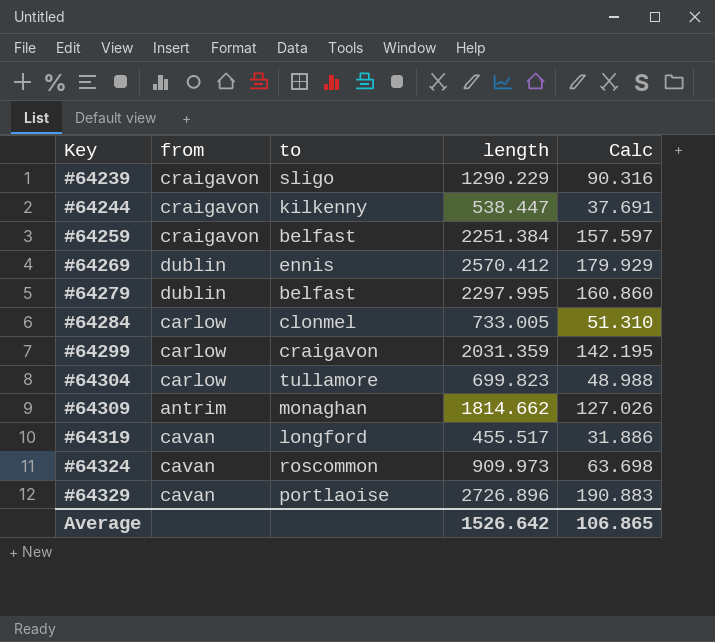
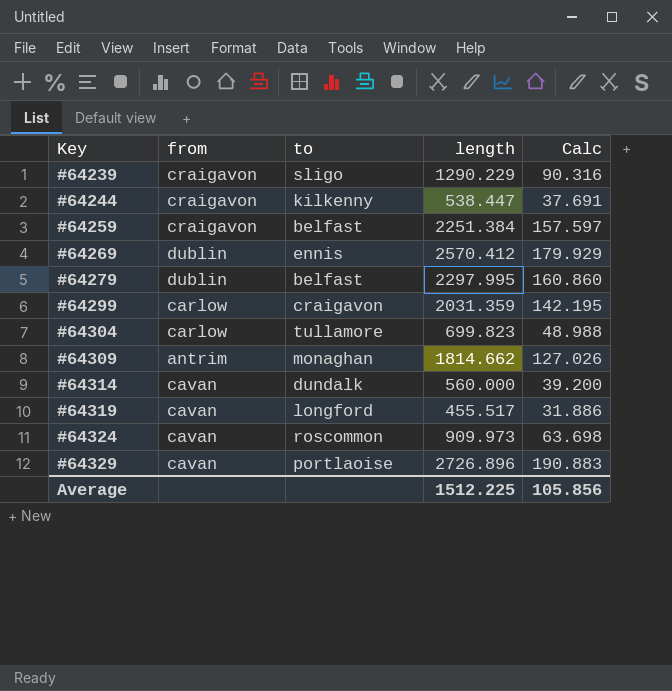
row #64284: carlow | clonmel | 733.005 | 51.310 -> none
row #64314: none -> cavan | dundalk | 560.000 | 39.200
Average | length: 1526.642 -> 1512.225
Average | Calc: 106.865 -> 105.856

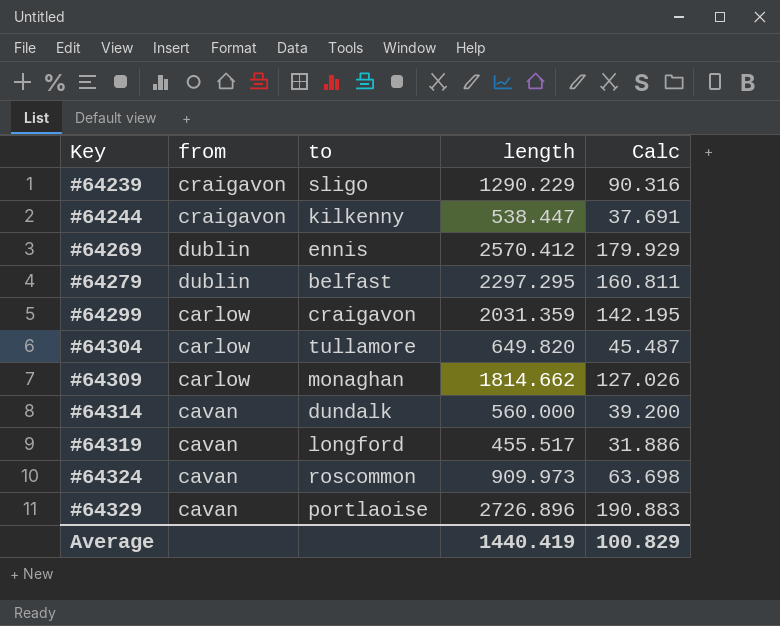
row #64259: craigavon | belfast | 2251.384 | 157.597 -> none
#64279 | length: 2297.995 -> 2297.295
#64279 | Calc: 160.860 -> 160.811
#64304 | length: 699.823 -> 649.820
#64304 | Calc: 48.988 -> 45.487
#64309 | from: antrim -> carlow
Average | length: 1512.225 -> 1440.419
Average | Calc: 105.856 -> 100.829

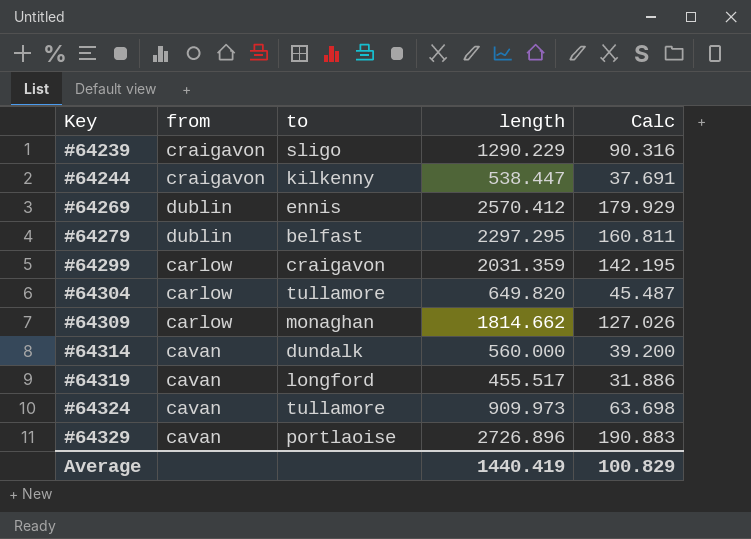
#64324 | to: roscommon -> tullamore

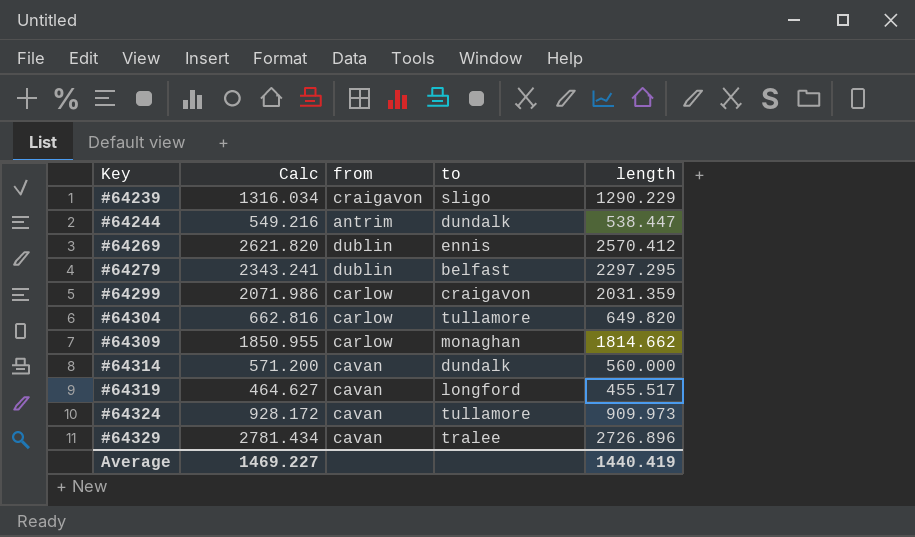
column Calc | formula: [length] * 0.07 -> [length] * 1.02
column Calc | position: 5 -> 2
#64244 | from: craigavon -> antrim
#64244 | to: kilkenny -> dundalk
#64329 | to: portlaoise -> tralee
Average | Calc: 100.829 -> 1469.227

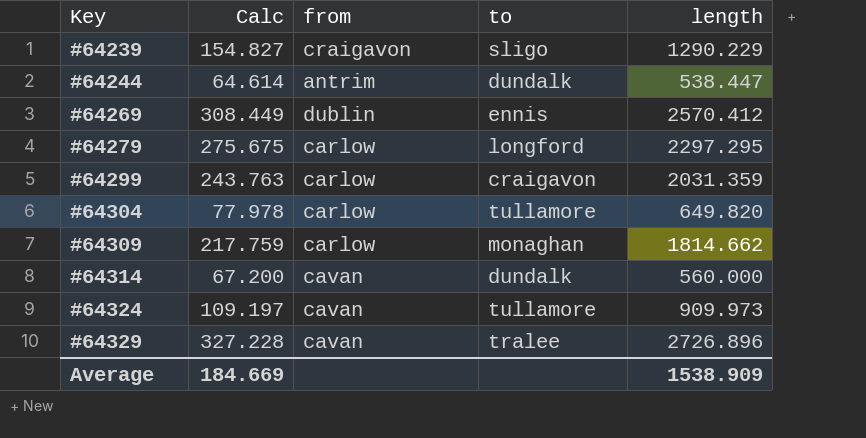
column Calc | formula: [length] * 1.02 -> [length] * 0.12
row #64319: 464.627 | cavan | longford | 455.517 -> none
#64279 | from: dublin -> carlow
#64279 | to: belfast -> longford
Average | Calc: 1469.227 -> 184.669
Average | length: 1440.419 -> 1538.909

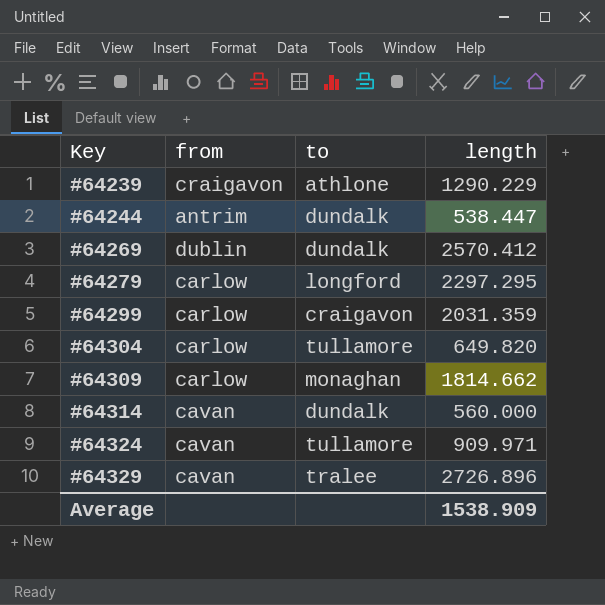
column Calc | formula: [length] * 0.12 -> none
#64239 | to: sligo -> athlone
#64269 | to: ennis -> dundalk
#64324 | length: 909.973 -> 909.971

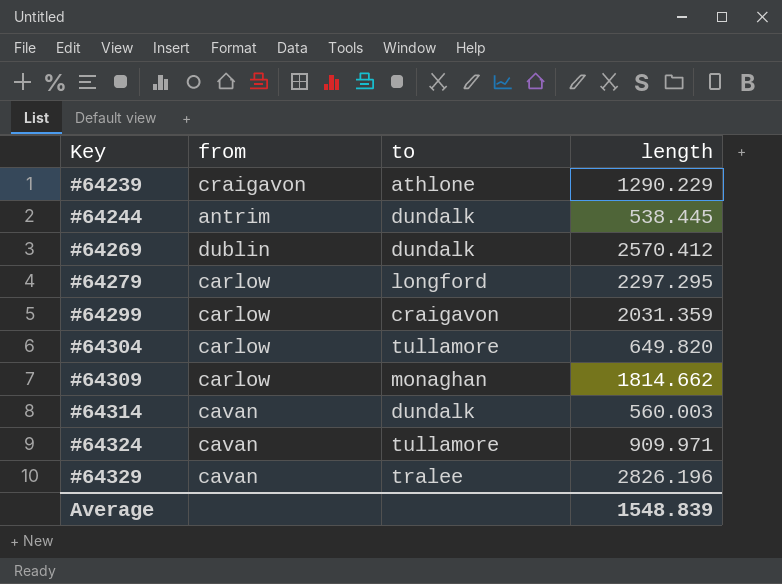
#64244 | length: 538.447 -> 538.445
#64314 | length: 560.000 -> 560.003
#64329 | length: 2726.896 -> 2826.196
Average | length: 1538.909 -> 1548.839

